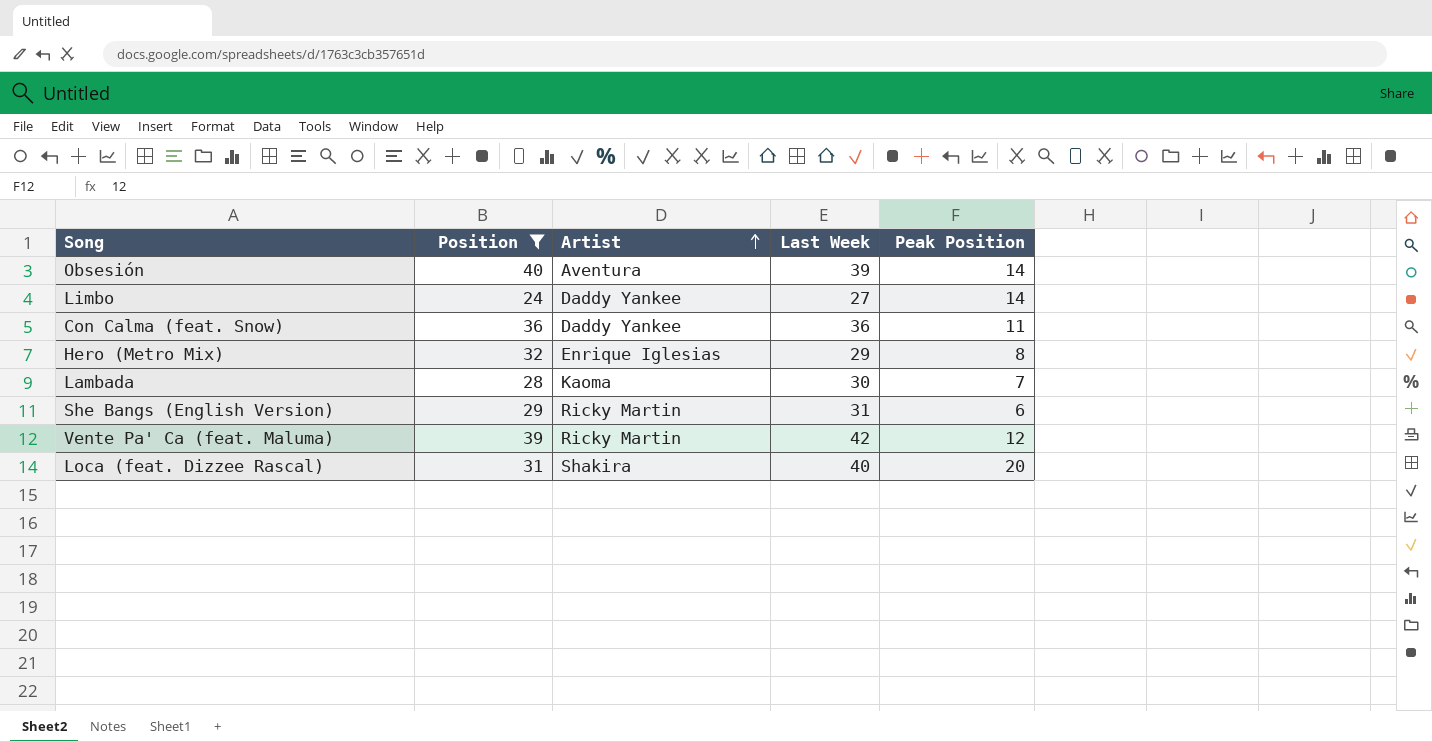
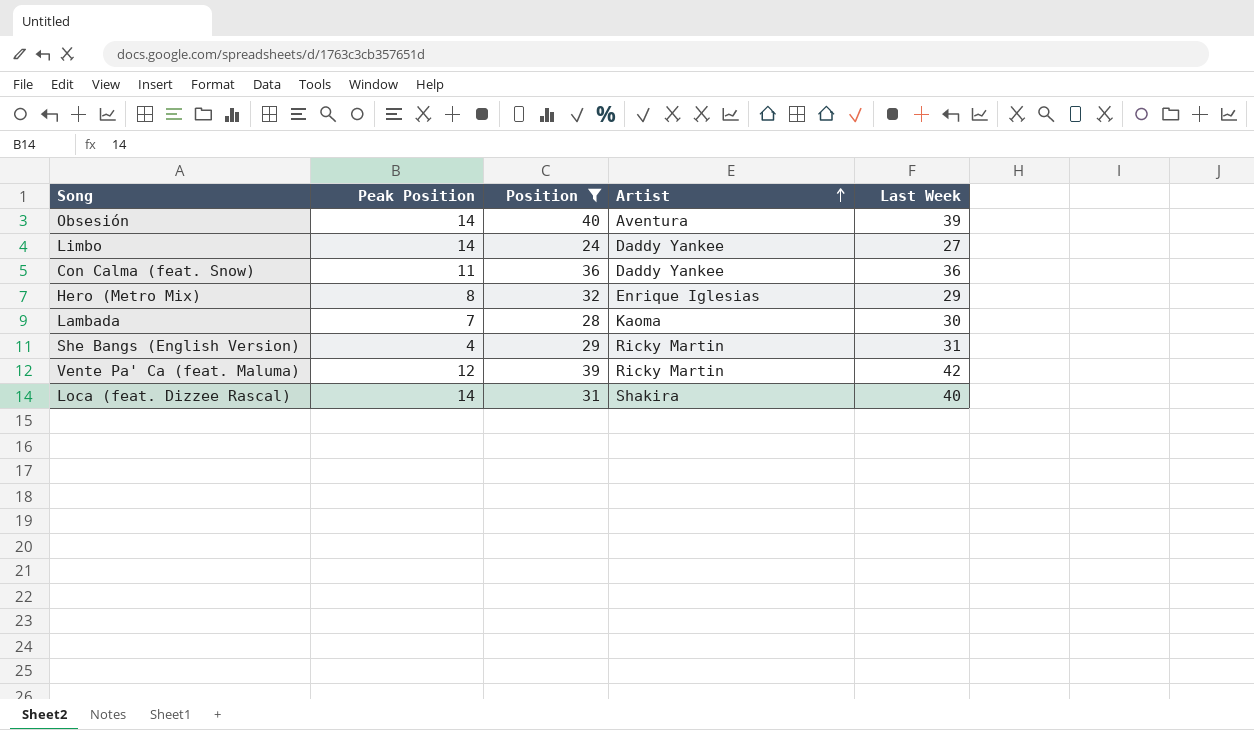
column Peak Position | position: 5 -> 2
She Bangs (English Version) | Peak Position: 6 -> 4
Loca (feat. Dizzee Rascal) | Peak Position: 20 -> 14

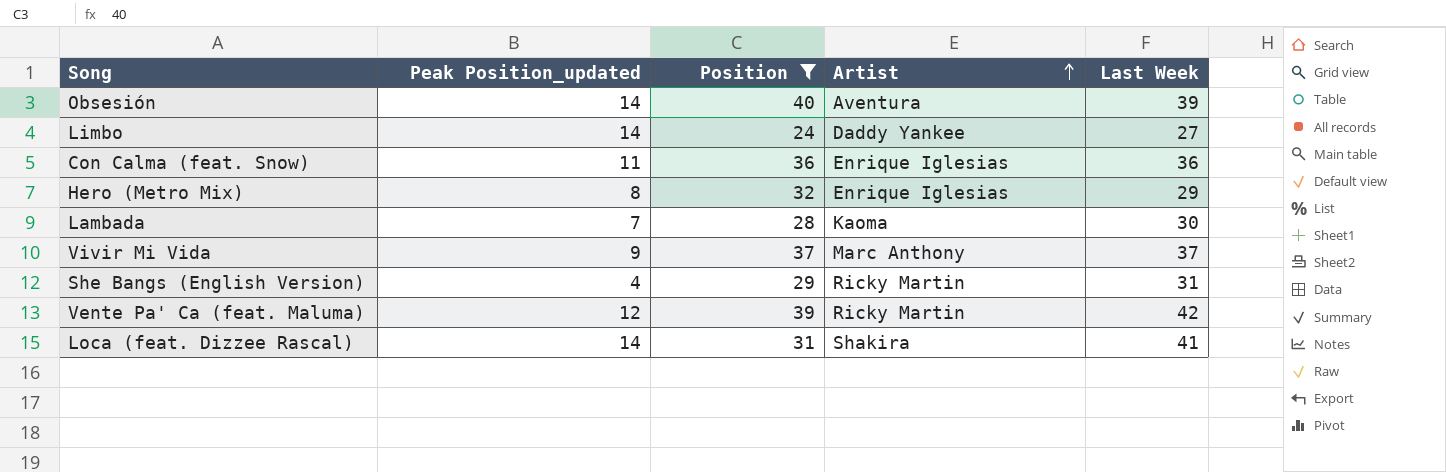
column name: Peak Position -> Peak Position_updated
Con Calma (feat. Snow) | Artist: Daddy Yankee -> Enrique Iglesias
row Vivir Mi Vida: none -> 9 | 37 | Marc Anthony | 37
Loca (feat. Dizzee Rascal) | Last Week: 40 -> 41

